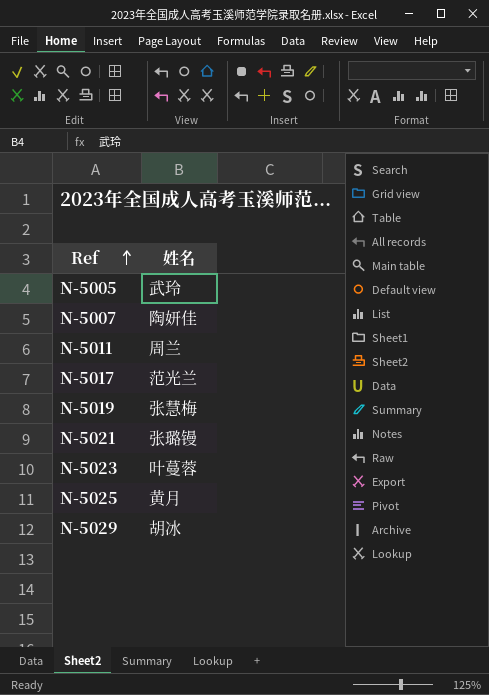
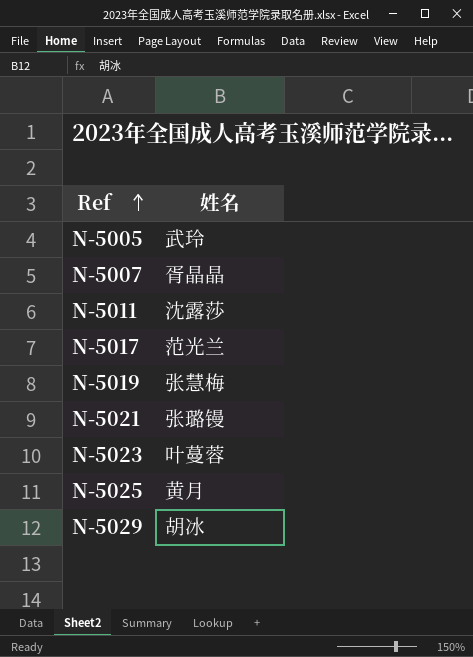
N-5007 | 姓名: 陶妍佳 -> 胥晶晶
N-5011 | 姓名: 周兰 -> 沈露莎

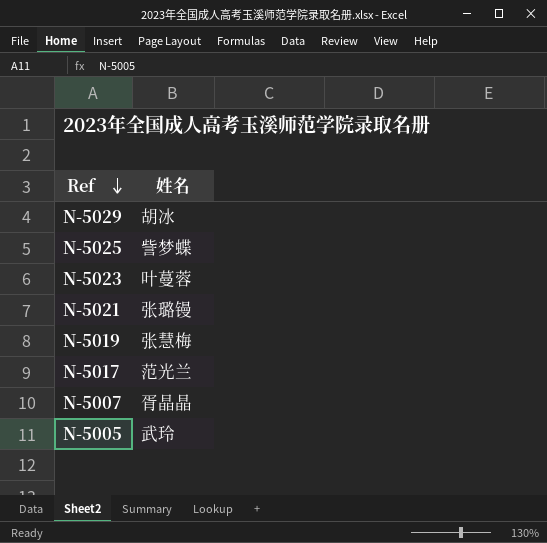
row order: Ref ascending -> Ref descending
row N-5011: 沈露莎 -> none
N-5025 | 姓名: 黄月 -> 訾梦蝶

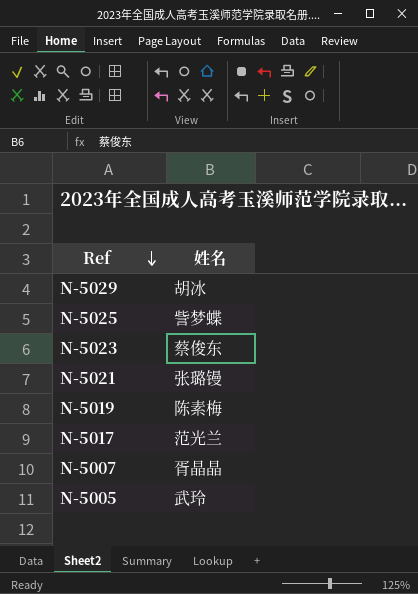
N-5023 | 姓名: 叶蔓蓉 -> 蔡俊东
N-5019 | 姓名: 张慧梅 -> 陈素梅

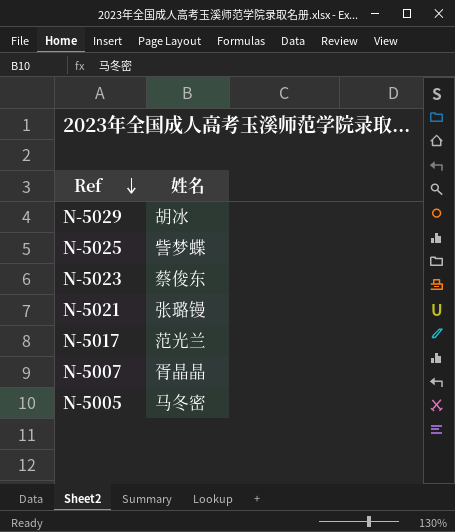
row N-5019: 陈素梅 -> none
N-5005 | 姓名: 武玲 -> 马冬密

